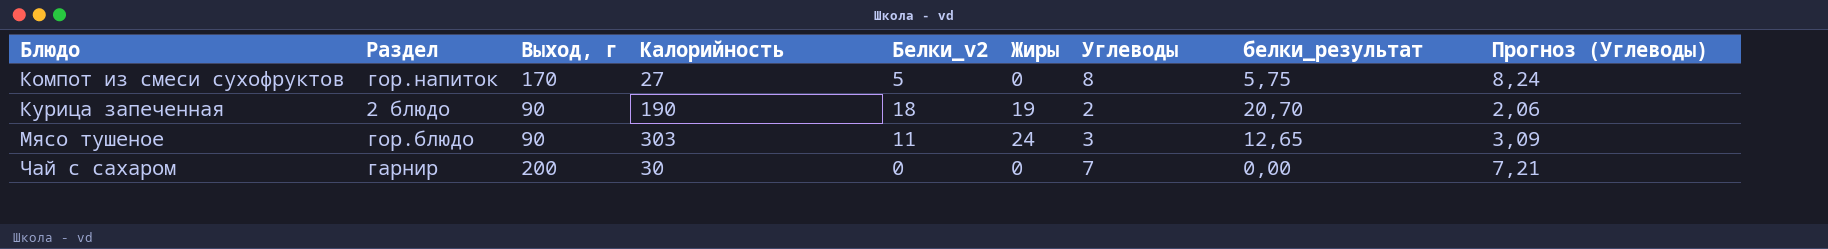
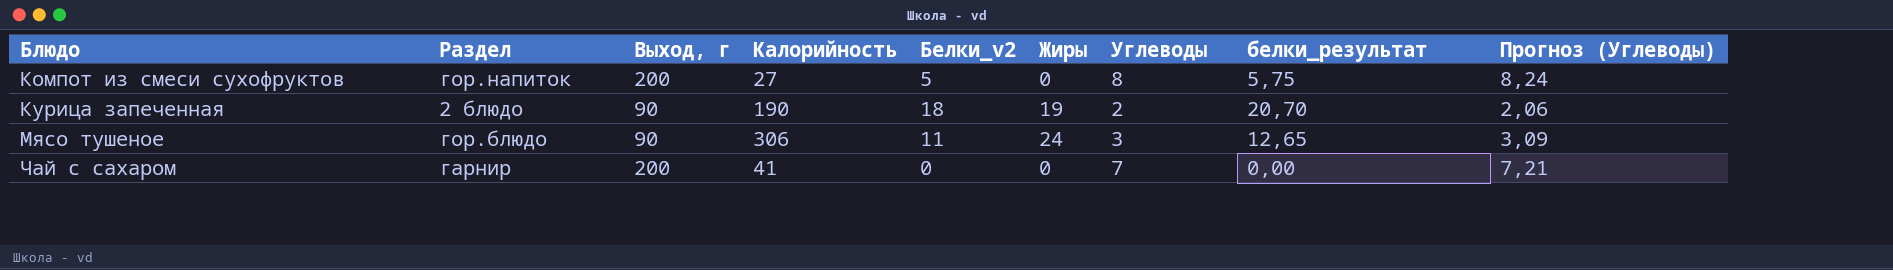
Компот из смеси сухофруктов | Выход, г: 170 -> 200
Мясо тушеное | Калорийность: 303 -> 306
Чай с сахаром | Калорийность: 30 -> 41

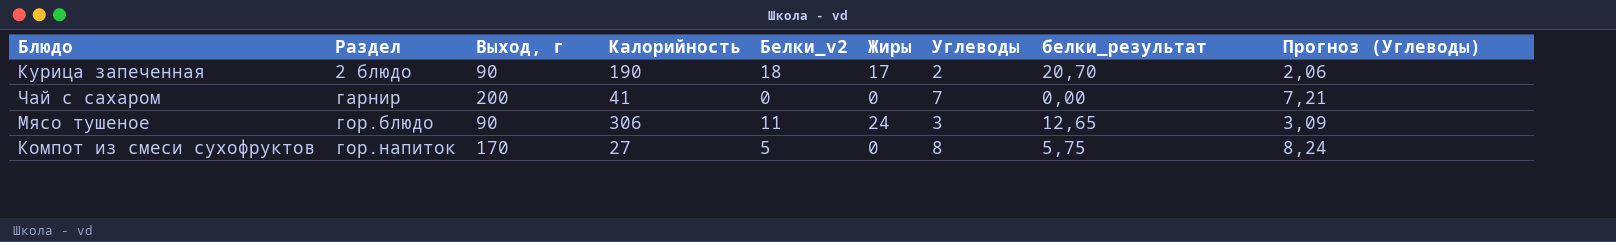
row order: Блюдо ascending -> Раздел ascending
Курица запеченная | Жиры: 19 -> 17
Компот из смеси сухофруктов | Выход, г: 200 -> 170

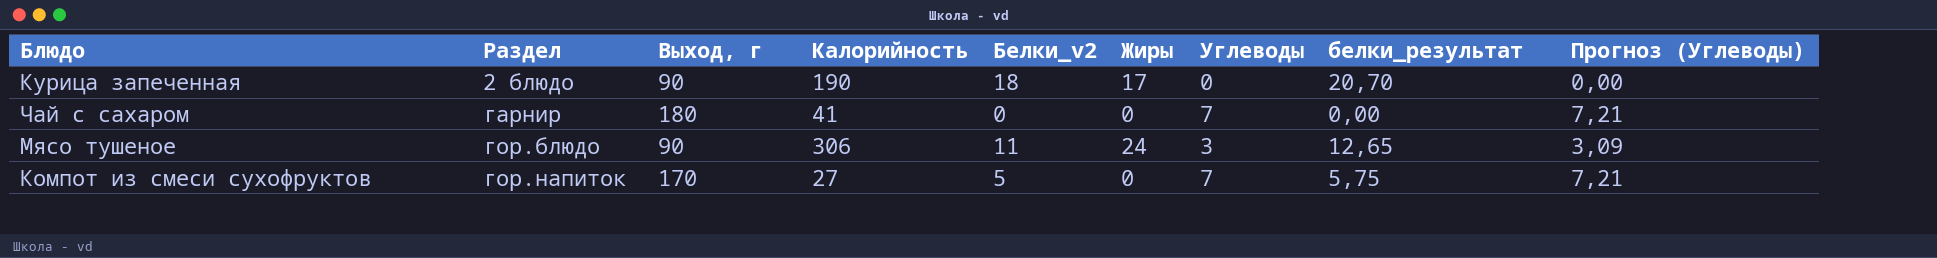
Курица запеченная | Углеводы: 2 -> 0
Курица запеченная | Прогноз (Углеводы): 2,06 -> 0,00
Чай с сахаром | Выход, г: 200 -> 180
Компот из смеси сухофруктов | Углеводы: 8 -> 7
Компот из смеси сухофруктов | Прогноз (Углеводы): 8,24 -> 7,21

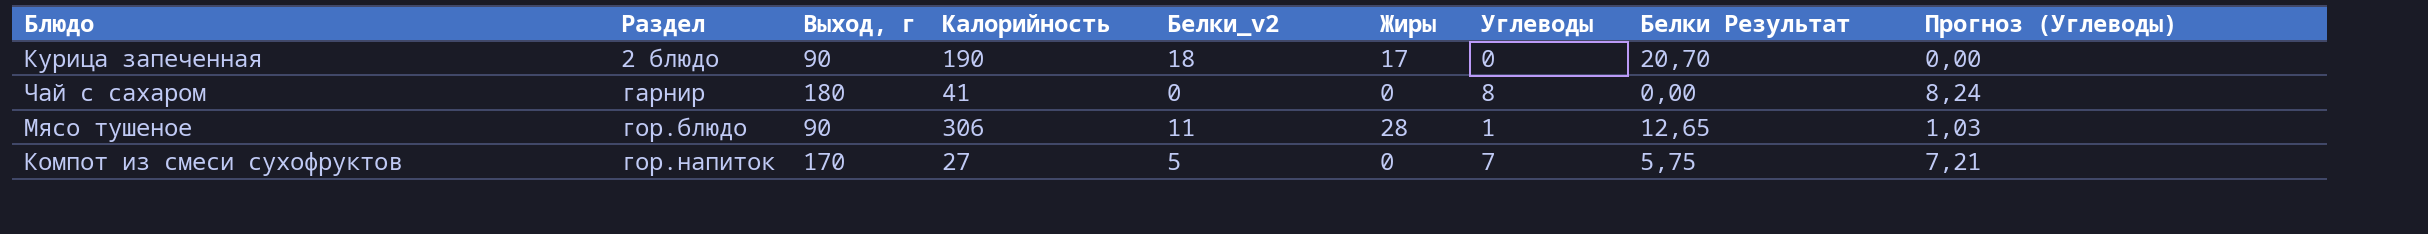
column name: белки_результат -> Белки Результат
Чай с сахаром | Углеводы: 7 -> 8
Чай с сахаром | Прогноз (Углеводы): 7,21 -> 8,24
Мясо тушеное | Жиры: 24 -> 28
Мясо тушеное | Углеводы: 3 -> 1
Мясо тушеное | Прогноз (Углеводы): 3,09 -> 1,03

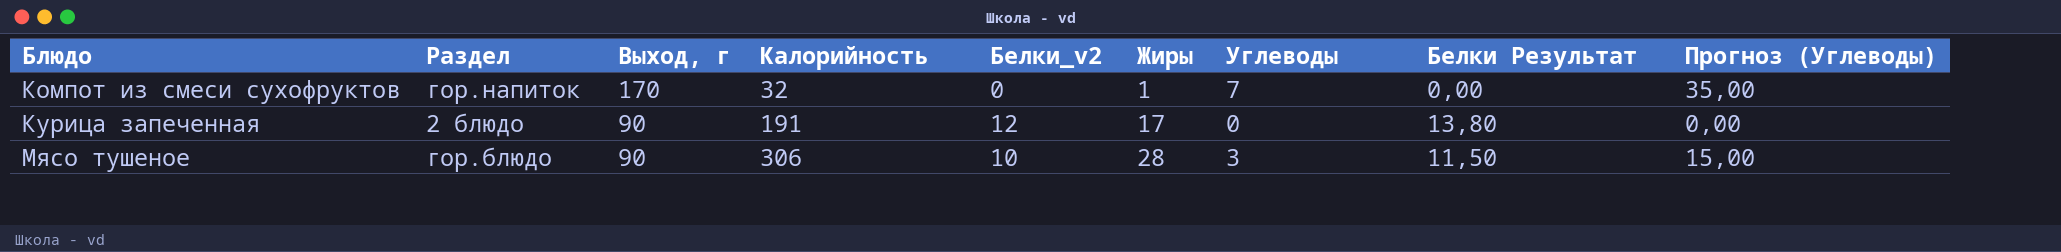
row order: Раздел ascending -> Блюдо ascending
column Прогноз (Углеводы) | formula: [Углеводы] * 1,03 -> [Углеводы] * 5
row Чай с сахаром: гарнир | 180 | 41 | 0 | 0 | 8 | 0,00 | 8,24 -> none
Компот из смеси сухофруктов | Калорийность: 27 -> 32
Компот из смеси сухофруктов | Белки_v2: 5 -> 0
Компот из смеси сухофруктов | Жиры: 0 -> 1
Компот из смеси сухофруктов | Белки Результат: 5,75 -> 0,00
Курица запеченная | Калорийность: 190 -> 191
Курица запеченная | Белки_v2: 18 -> 12
Курица запеченная | Белки Результат: 20,70 -> 13,80
Мясо тушеное | Белки_v2: 11 -> 10
Мясо тушеное | Углеводы: 1 -> 3
Мясо тушеное | Белки Результат: 12,65 -> 11,50

